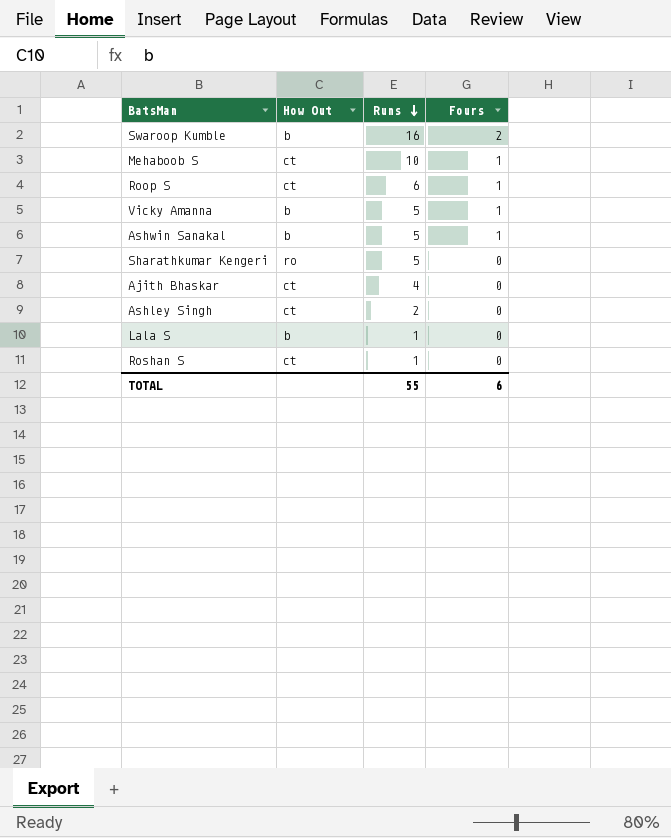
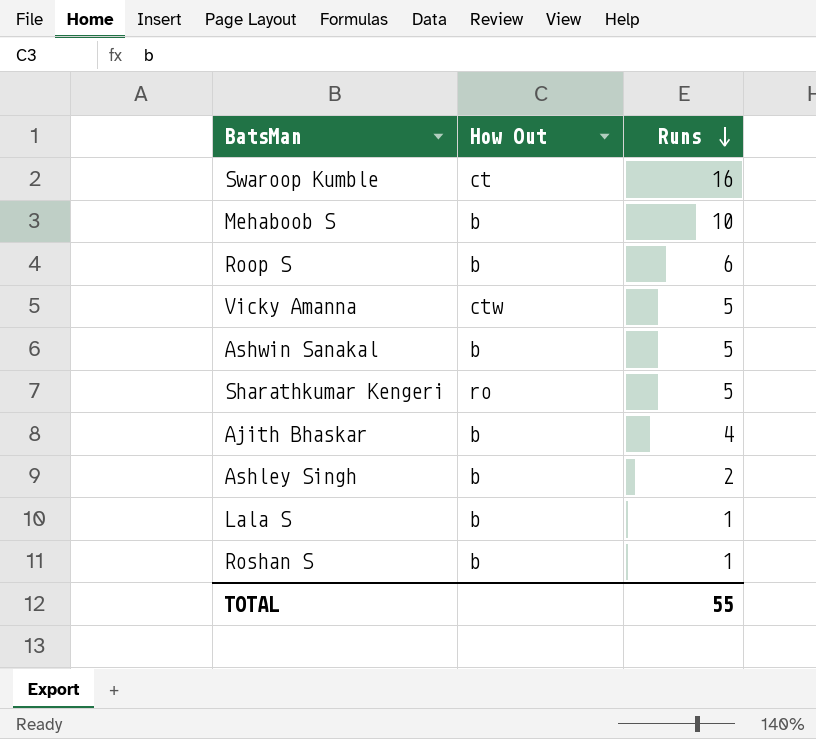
column Fours | position: 4 -> none
Swaroop Kumble | How Out: b -> ct
Mehaboob S | How Out: ct -> b
Roop S | How Out: ct -> b
Vicky Amanna | How Out: b -> ctw
Ajith Bhaskar | How Out: ct -> b
Ashley Singh | How Out: ct -> b
Roshan S | How Out: ct -> b

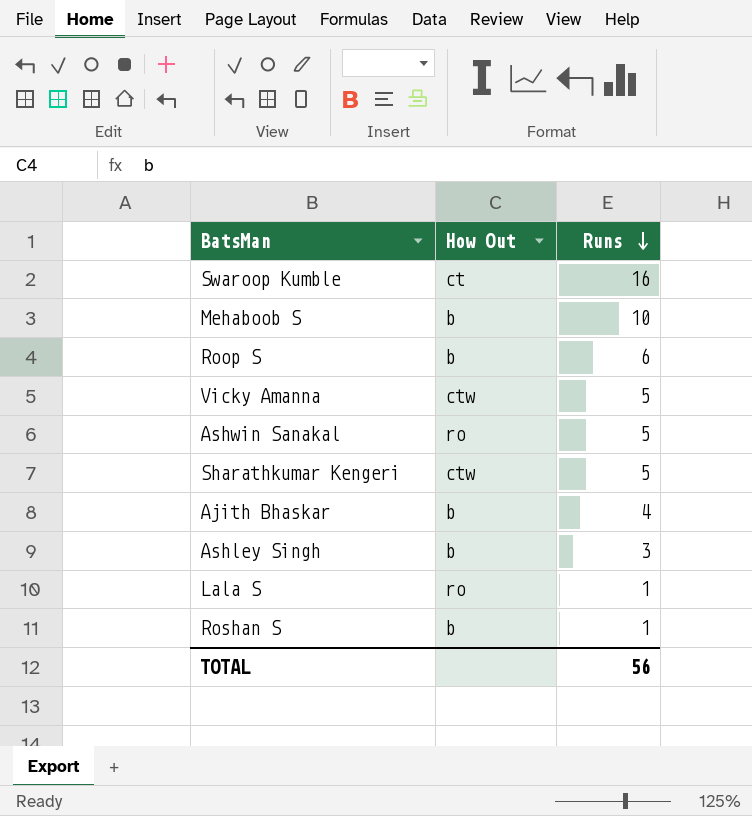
Ashwin Sanakal | How Out: b -> ro
Sharathkumar Kengeri | How Out: ro -> ctw
Ashley Singh | Runs: 2 -> 3
Lala S | How Out: b -> ro
TOTAL | Runs: 55 -> 56

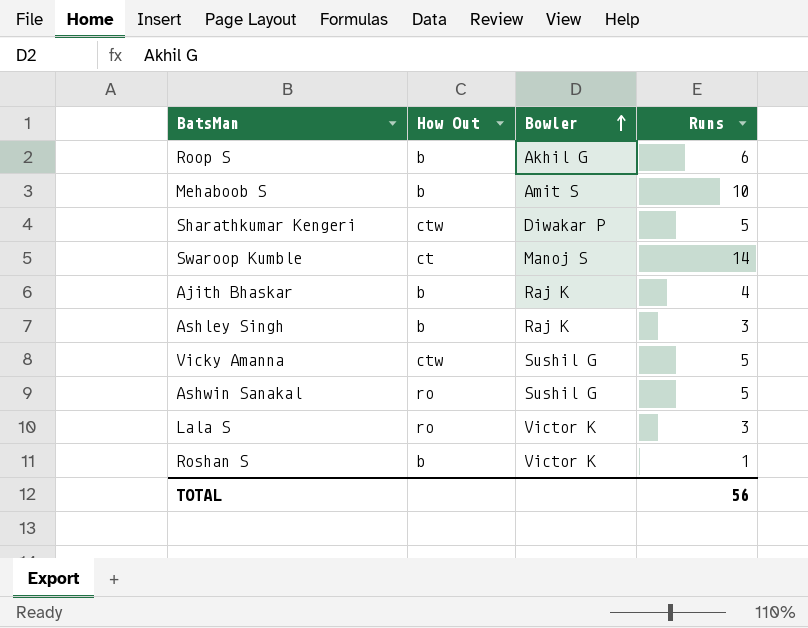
row order: Runs descending -> Bowler ascending
column Bowler | position: none -> 3
Swaroop Kumble | Runs: 16 -> 14
Lala S | Runs: 1 -> 3

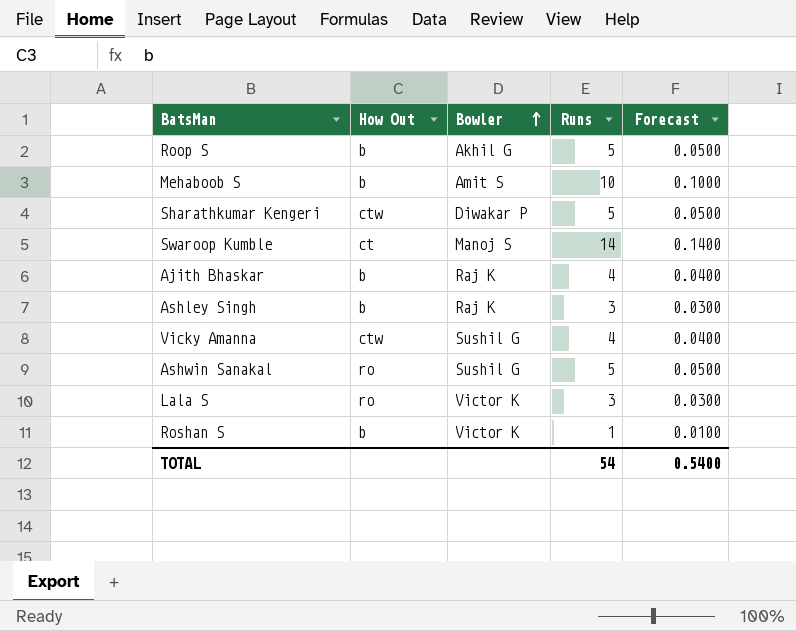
column Forecast | formula: none -> [Runs] * 0.01
Roop S | Runs: 6 -> 5
Vicky Amanna | Runs: 5 -> 4
TOTAL | Runs: 56 -> 54

